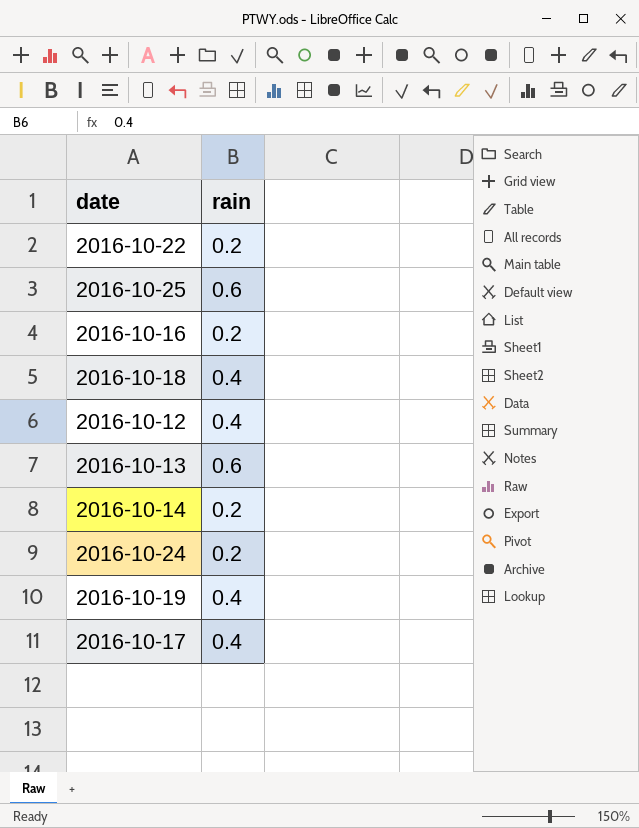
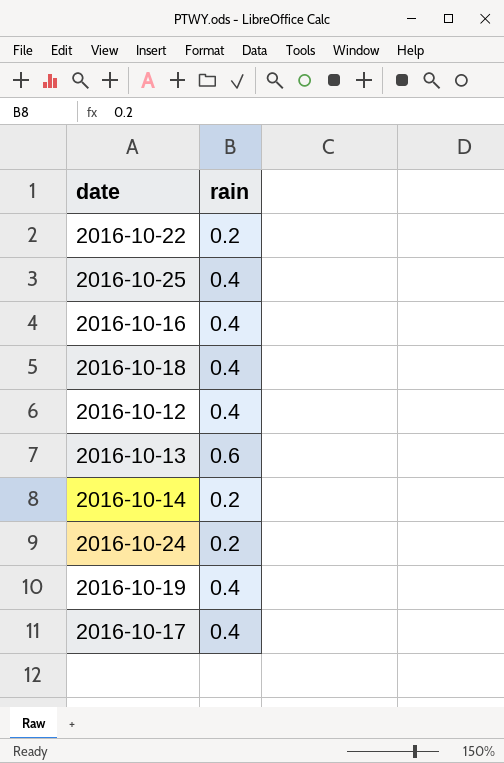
2016-10-25 | rain: 0.6 -> 0.4
2016-10-16 | rain: 0.2 -> 0.4

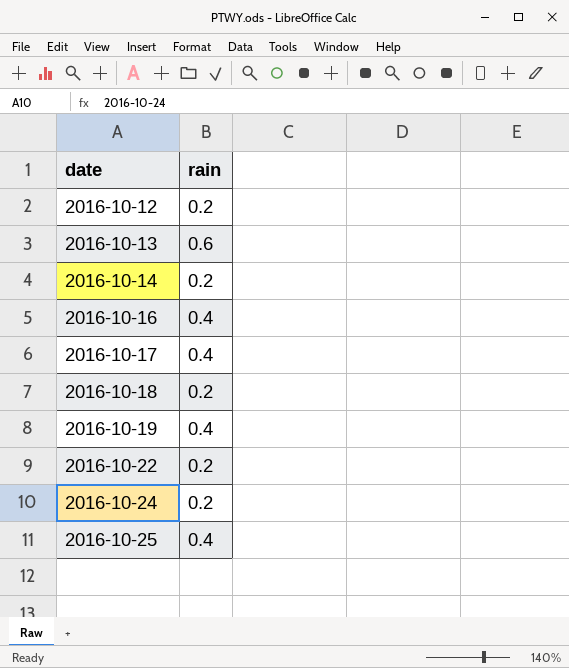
row order: none -> date ascending
2016-10-12 | rain: 0.4 -> 0.2
2016-10-18 | rain: 0.4 -> 0.2

